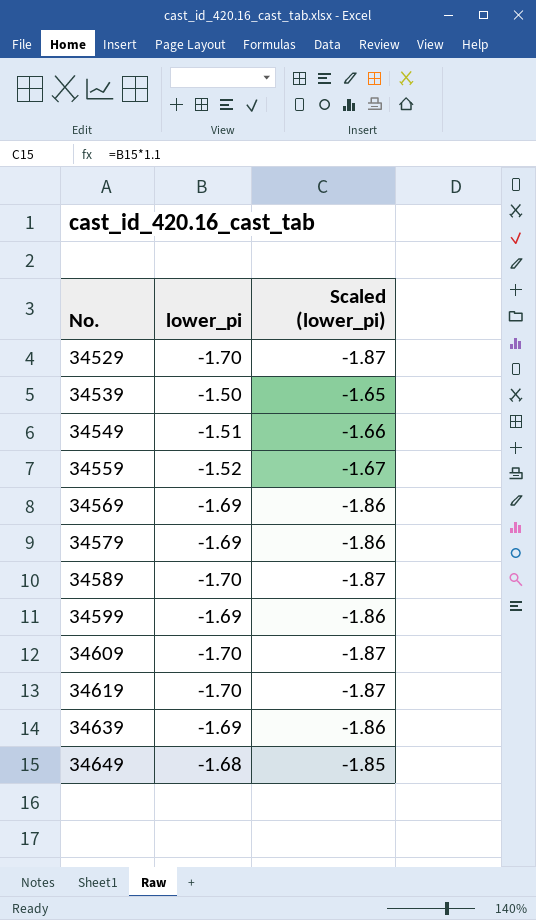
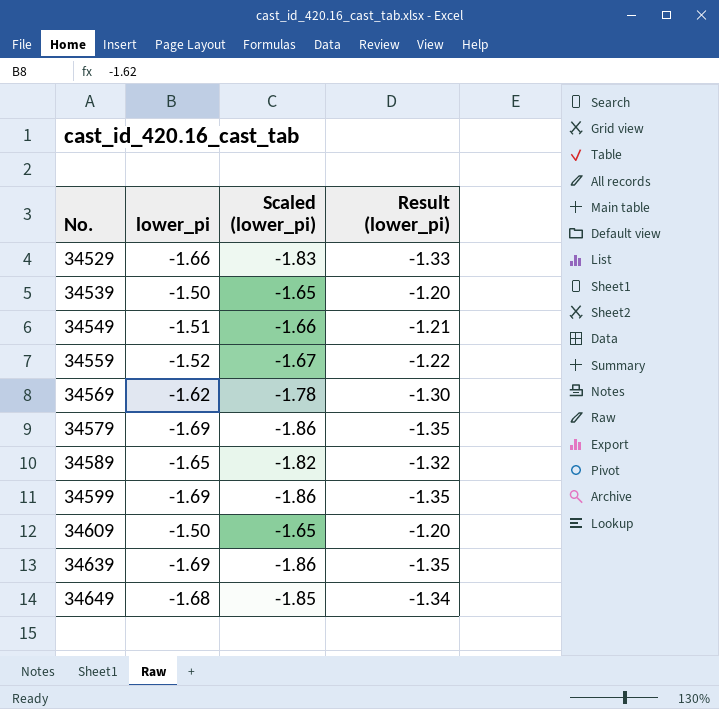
column Result (lower_pi) | formula: none -> [lower_pi] * 0.8
row 34619: -1.70 | -1.87 -> none
34529 | lower_pi: -1.70 -> -1.66
34529 | Scaled (lower_pi): -1.87 -> -1.83
34569 | lower_pi: -1.69 -> -1.62
34569 | Scaled (lower_pi): -1.86 -> -1.78
34589 | lower_pi: -1.70 -> -1.65
34589 | Scaled (lower_pi): -1.87 -> -1.82
34609 | lower_pi: -1.70 -> -1.50
34609 | Scaled (lower_pi): -1.87 -> -1.65

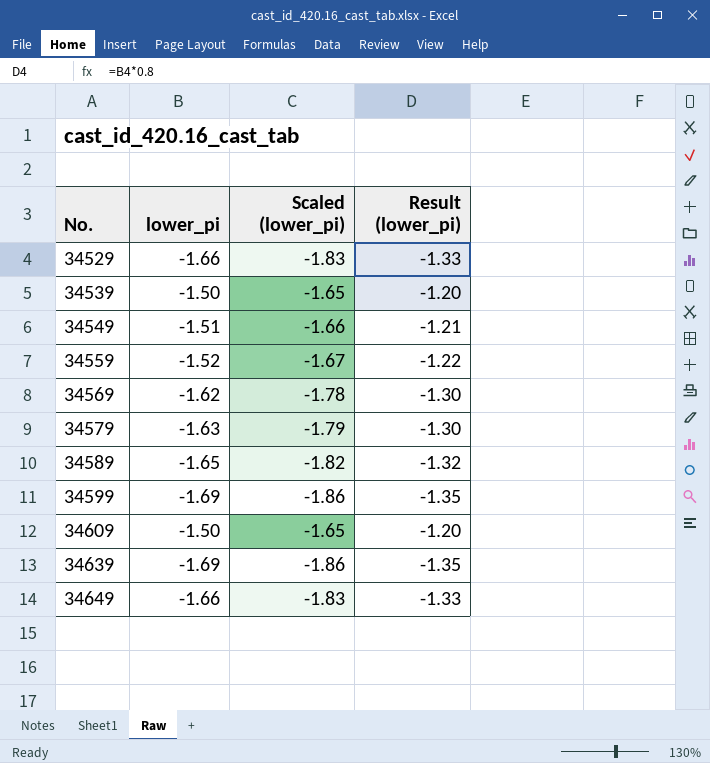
34579 | lower_pi: -1.69 -> -1.63
34579 | Scaled (lower_pi): -1.86 -> -1.79
34579 | Result (lower_pi): -1.35 -> -1.30
34649 | lower_pi: -1.68 -> -1.66
34649 | Scaled (lower_pi): -1.85 -> -1.83
34649 | Result (lower_pi): -1.34 -> -1.33

